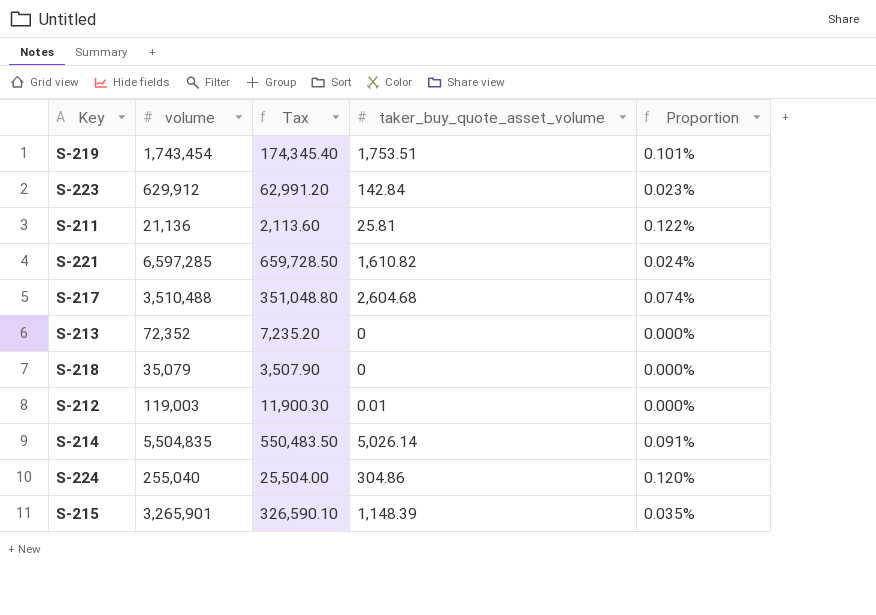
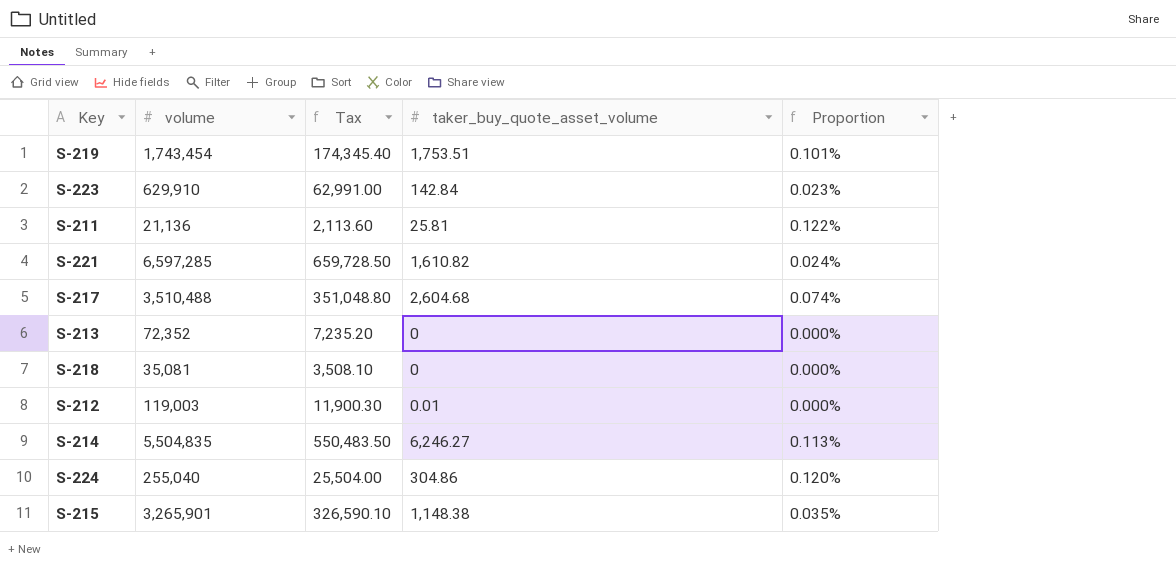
S-223 | volume: 629,912 -> 629,910
S-223 | Tax: 62,991.20 -> 62,991.00
S-218 | volume: 35,079 -> 35,081
S-218 | Tax: 3,507.90 -> 3,508.10
S-214 | taker_buy_quote_asset_volume: 5,026.14 -> 6,246.27
S-214 | Proportion: 0.091% -> 0.113%
S-215 | taker_buy_quote_asset_volume: 1,148.39 -> 1,148.38

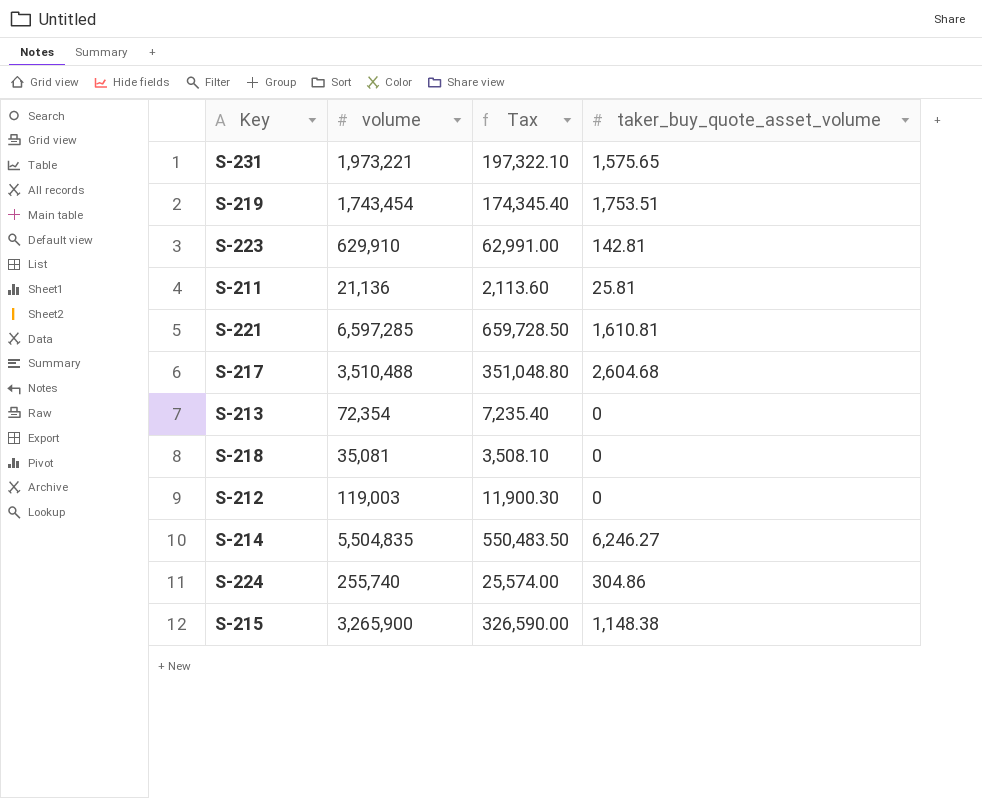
column Proportion | formula: [taker_buy_quote_asset_volume] / [volume] -> none
row S-231: none -> 1,973,221 | 197,322.10 | 1,575.65
S-223 | taker_buy_quote_asset_volume: 142.84 -> 142.81
S-221 | taker_buy_quote_asset_volume: 1,610.82 -> 1,610.81
S-213 | volume: 72,352 -> 72,354
S-213 | Tax: 7,235.20 -> 7,235.40
S-212 | taker_buy_quote_asset_volume: 0.01 -> 0
S-224 | volume: 255,040 -> 255,740
S-224 | Tax: 25,504.00 -> 25,574.00
S-215 | volume: 3,265,901 -> 3,265,900
S-215 | Tax: 326,590.10 -> 326,590.00

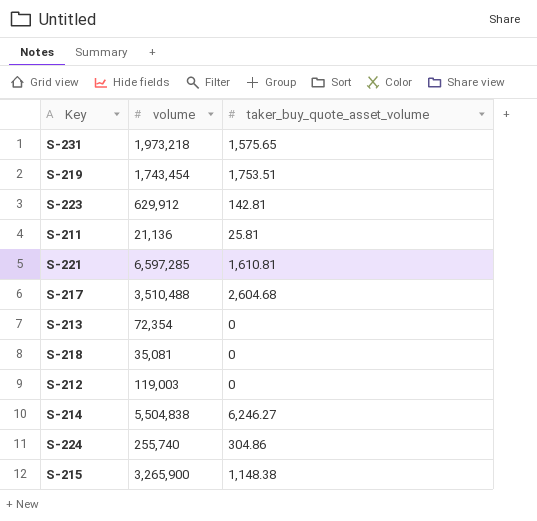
column Tax | formula: [volume] * 0.1 -> none
S-231 | volume: 1,973,221 -> 1,973,218
S-223 | volume: 629,910 -> 629,912
S-214 | volume: 5,504,835 -> 5,504,838

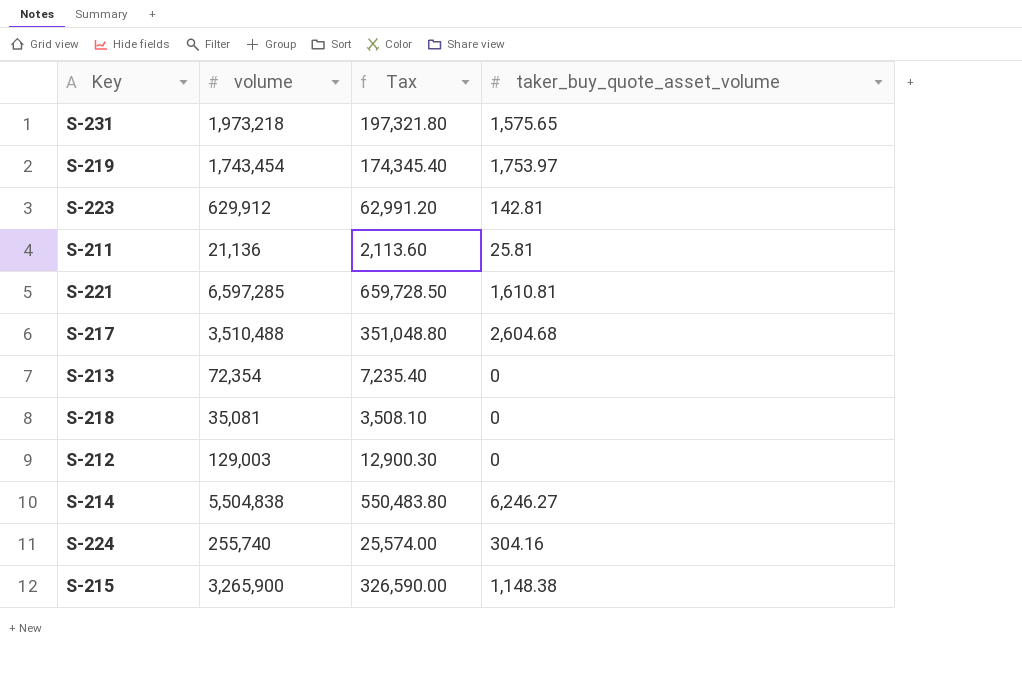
column Tax | formula: none -> [volume] * 0.1
S-219 | taker_buy_quote_asset_volume: 1,753.51 -> 1,753.97
S-212 | volume: 119,003 -> 129,003
S-224 | taker_buy_quote_asset_volume: 304.86 -> 304.16

